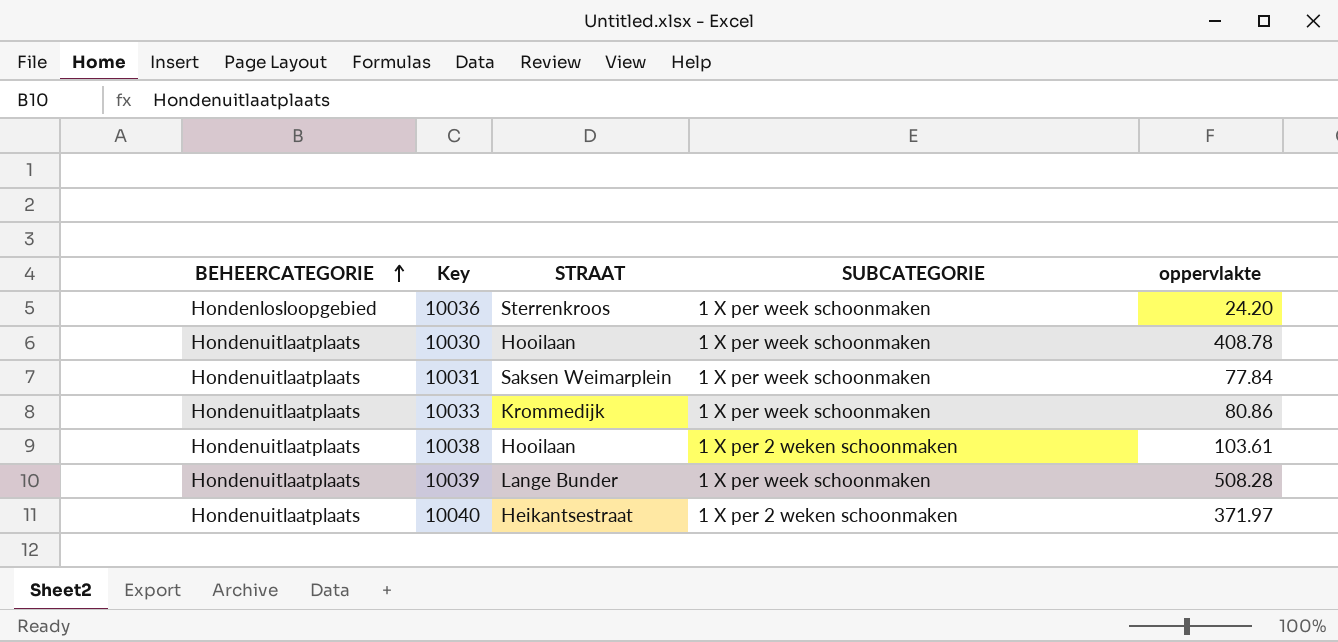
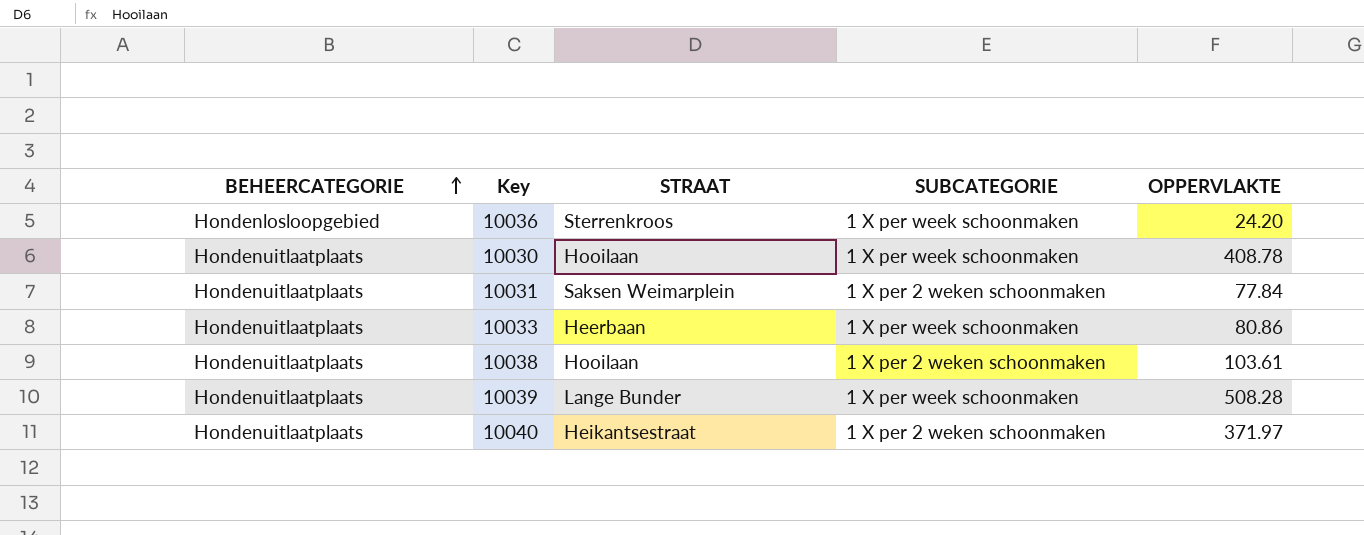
column name: oppervlakte -> OPPERVLAKTE
10031 | SUBCATEGORIE: 1 X per week schoonmaken -> 1 X per 2 weken schoonmaken
10033 | STRAAT: Krommedijk -> Heerbaan

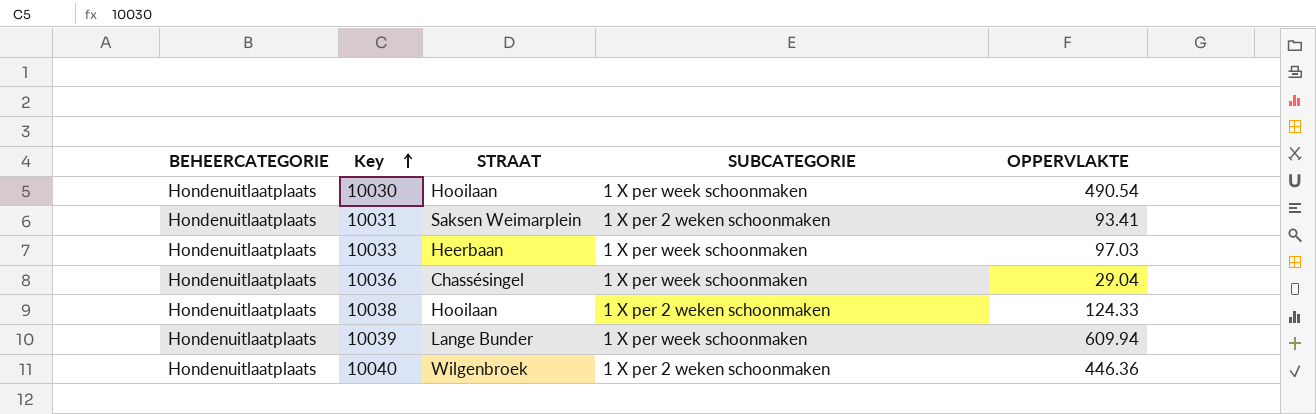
row order: BEHEERCATEGORIE ascending -> Key ascending
10030 | OPPERVLAKTE: 408.78 -> 490.54
10031 | OPPERVLAKTE: 77.84 -> 93.41
10033 | OPPERVLAKTE: 80.86 -> 97.03
10036 | BEHEERCATEGORIE: Hondenlosloopgebied -> Hondenuitlaatplaats
10036 | STRAAT: Sterrenkroos -> Chassésingel
10036 | OPPERVLAKTE: 24.20 -> 29.04
10038 | OPPERVLAKTE: 103.61 -> 124.33
10039 | OPPERVLAKTE: 508.28 -> 609.94
10040 | STRAAT: Heikantsestraat -> Wilgenbroek
10040 | OPPERVLAKTE: 371.97 -> 446.36

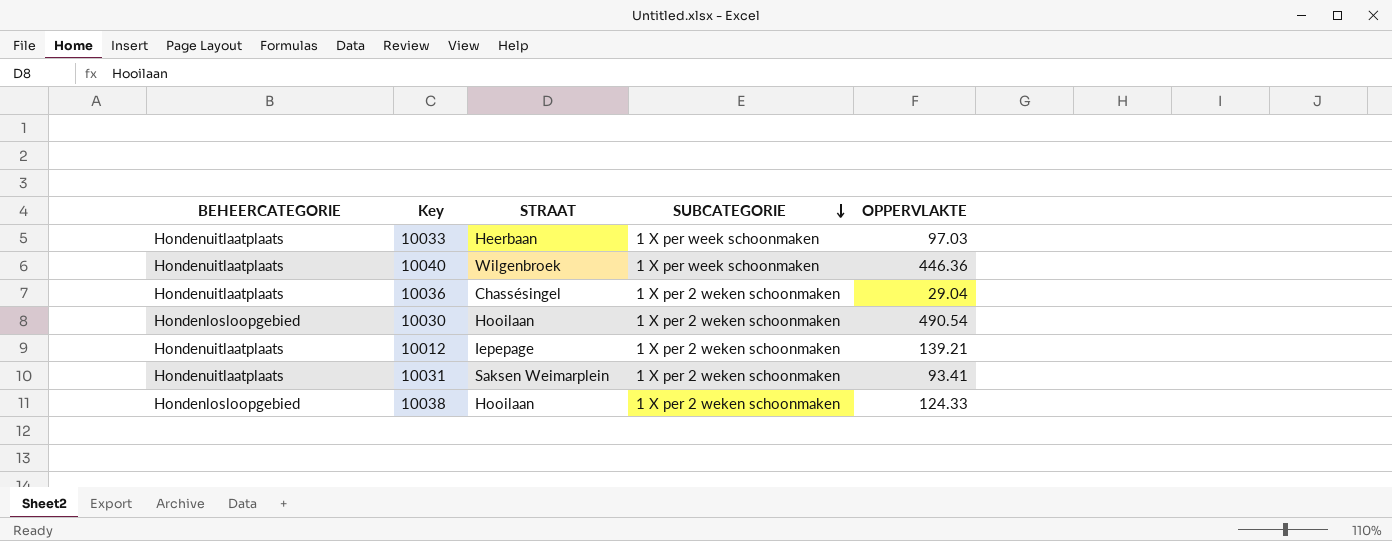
row order: Key ascending -> SUBCATEGORIE descending
row 10039: Hondenuitlaatplaats | Lange Bunder | 1 X per week schoonmaken | 609.94 -> none
10040 | SUBCATEGORIE: 1 X per 2 weken schoonmaken -> 1 X per week schoonmaken
10036 | SUBCATEGORIE: 1 X per week schoonmaken -> 1 X per 2 weken schoonmaken
10030 | BEHEERCATEGORIE: Hondenuitlaatplaats -> Hondenlosloopgebied
10030 | SUBCATEGORIE: 1 X per week schoonmaken -> 1 X per 2 weken schoonmaken
row 10012: none -> Hondenuitlaatplaats | Iepepage | 1 X per 2 weken schoonmaken | 139.21
10038 | BEHEERCATEGORIE: Hondenuitlaatplaats -> Hondenlosloopgebied

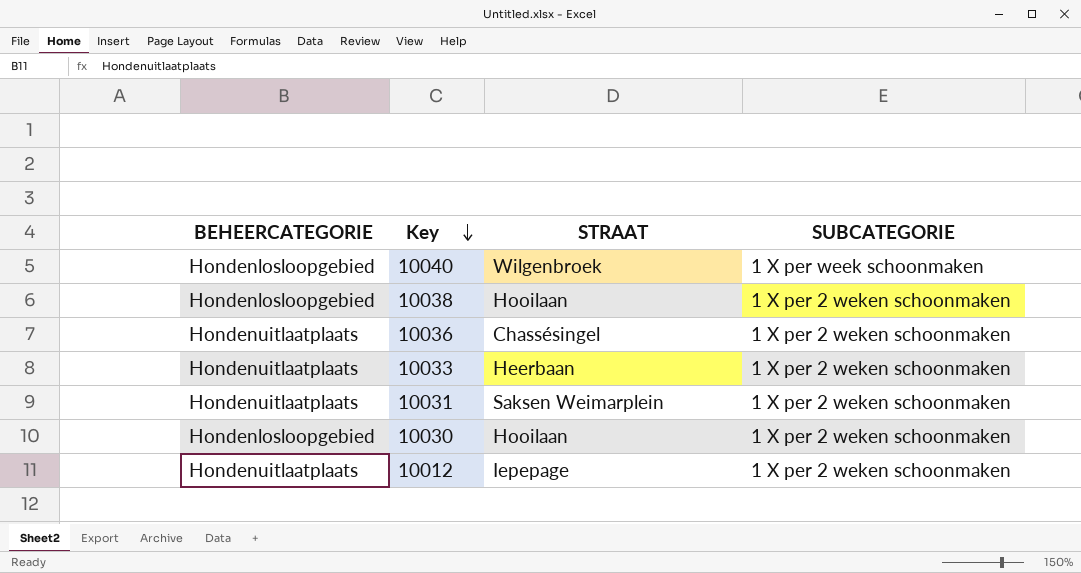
row order: SUBCATEGORIE descending -> Key descending
column OPPERVLAKTE | position: 5 -> none
10040 | BEHEERCATEGORIE: Hondenuitlaatplaats -> Hondenlosloopgebied
10033 | SUBCATEGORIE: 1 X per week schoonmaken -> 1 X per 2 weken schoonmaken

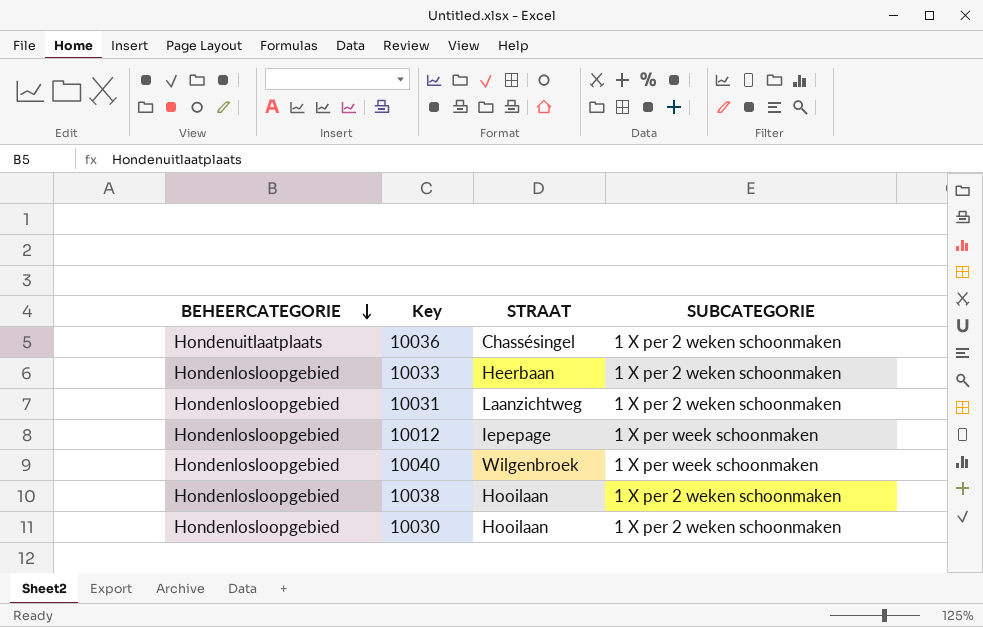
row order: Key descending -> BEHEERCATEGORIE descending
10033 | BEHEERCATEGORIE: Hondenuitlaatplaats -> Hondenlosloopgebied
10031 | BEHEERCATEGORIE: Hondenuitlaatplaats -> Hondenlosloopgebied
10031 | STRAAT: Saksen Weimarplein -> Laanzichtweg
10012 | BEHEERCATEGORIE: Hondenuitlaatplaats -> Hondenlosloopgebied
10012 | SUBCATEGORIE: 1 X per 2 weken schoonmaken -> 1 X per week schoonmaken

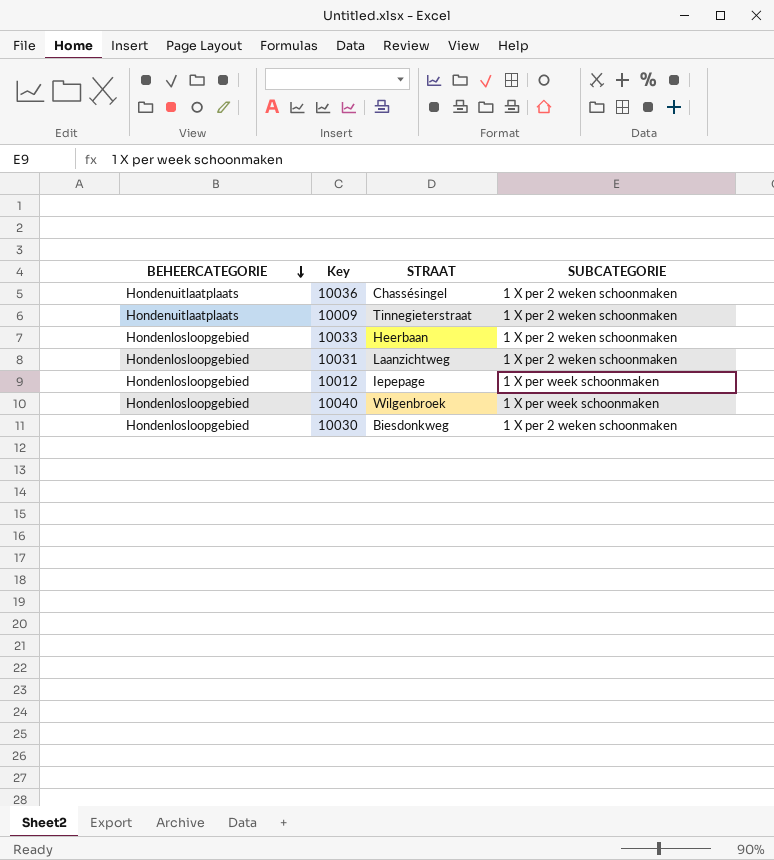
row 10038: Hondenlosloopgebied | Hooilaan | 1 X per 2 weken schoonmaken -> none
row 10009: none -> Hondenuitlaatplaats | Tinnegieterstraat | 1 X per 2 weken schoonmaken
10030 | STRAAT: Hooilaan -> Biesdonkweg

